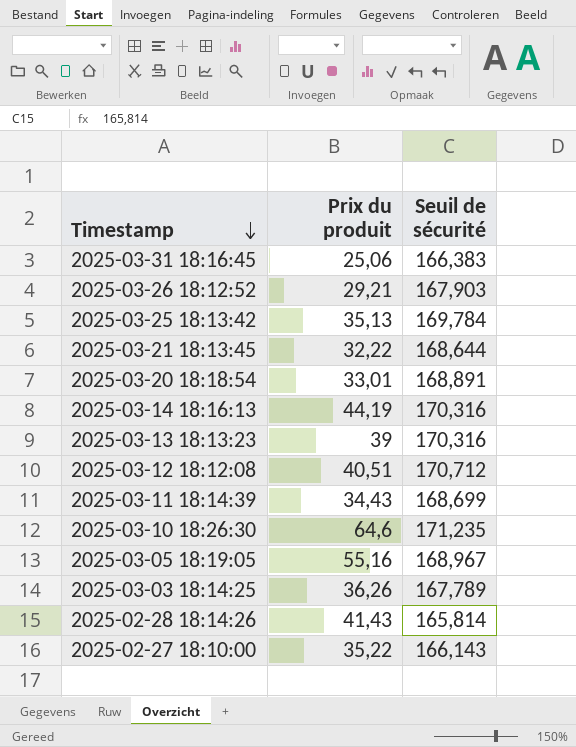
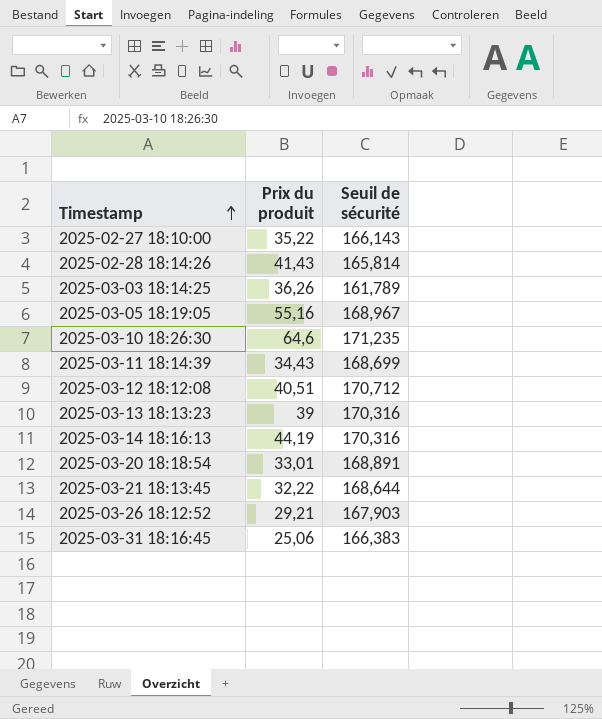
row order: Timestamp descending -> Timestamp ascending
row 2025-03-25 18:13:42: 35,13 | 169,784 -> none
2025-03-03 18:14:25 | Seuil de sécurité: 167,789 -> 161,789

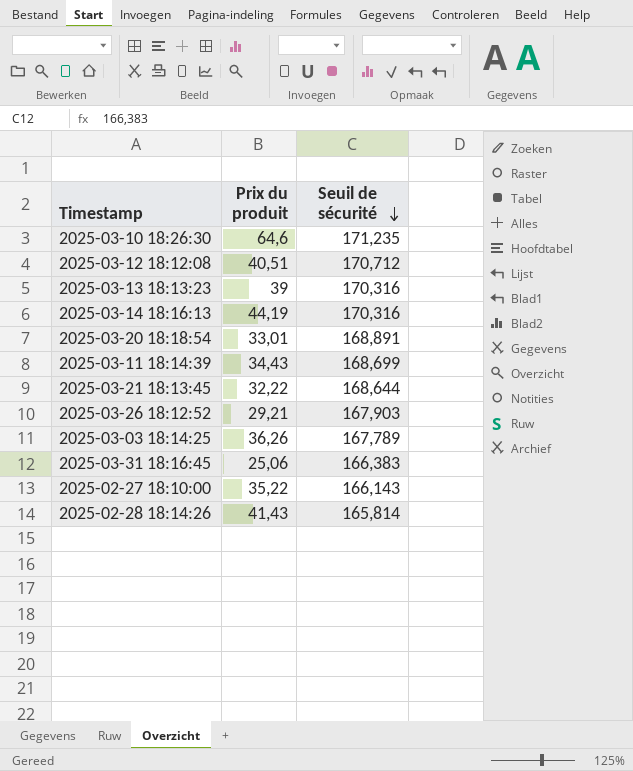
row order: Timestamp ascending -> Seuil de sécurité descending
row 2025-03-05 18:19:05: 55,16 | 168,967 -> none
2025-03-03 18:14:25 | Seuil de sécurité: 161,789 -> 167,789

